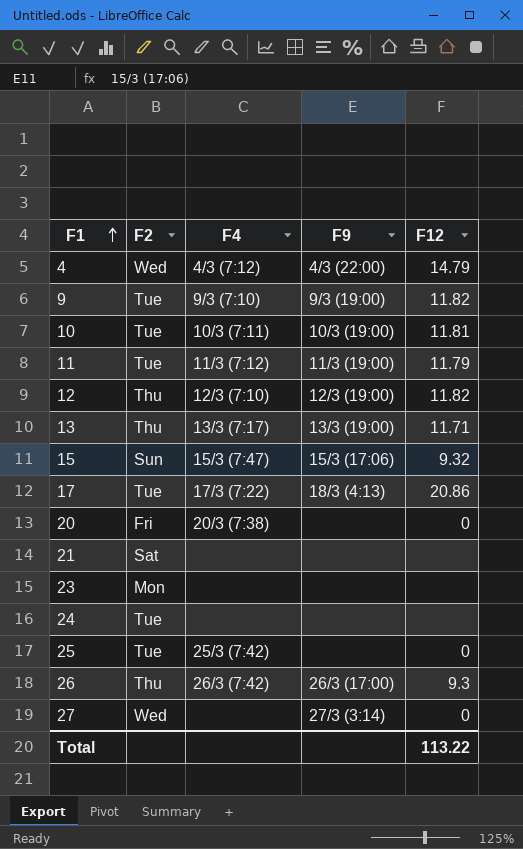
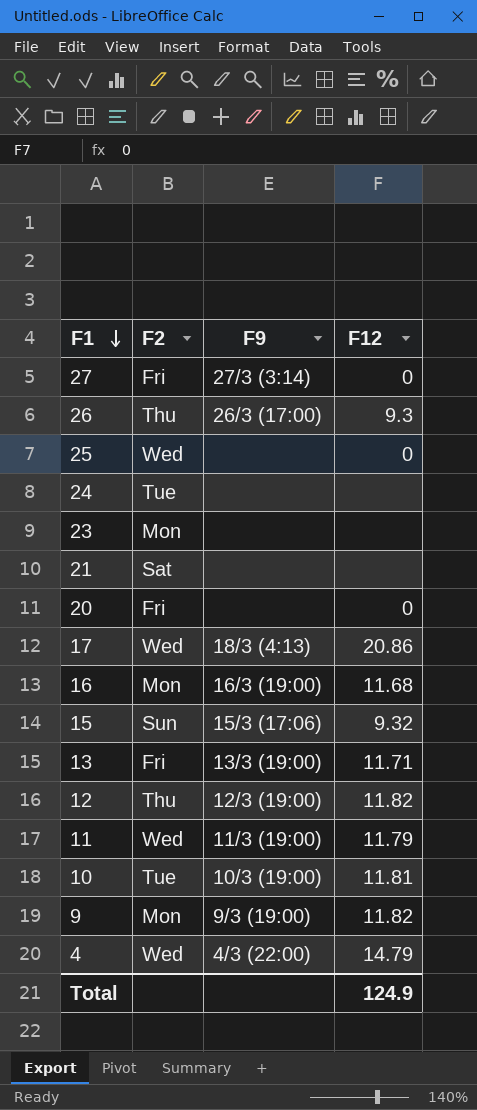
row order: F1 ascending -> F1 descending
column F4 | position: 3 -> none
27 | F2: Wed -> Fri
25 | F2: Tue -> Wed
17 | F2: Tue -> Wed
row 16: none -> Mon | 16/3 (19:00) | 11.68
13 | F2: Thu -> Fri
11 | F2: Tue -> Wed
9 | F2: Tue -> Mon
Total | F12: 113.22 -> 124.9

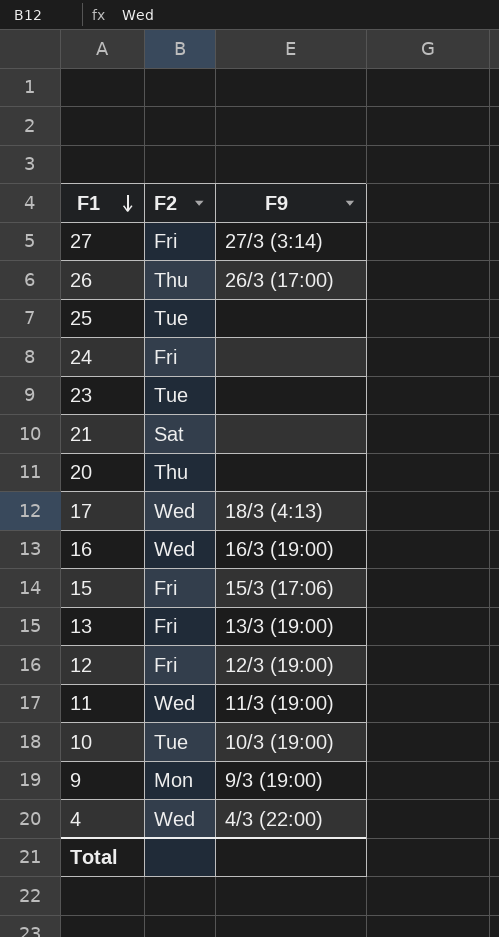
column F12 | position: 4 -> none
25 | F2: Wed -> Tue
24 | F2: Tue -> Fri
23 | F2: Mon -> Tue
20 | F2: Fri -> Thu
16 | F2: Mon -> Wed
15 | F2: Sun -> Fri
12 | F2: Thu -> Fri

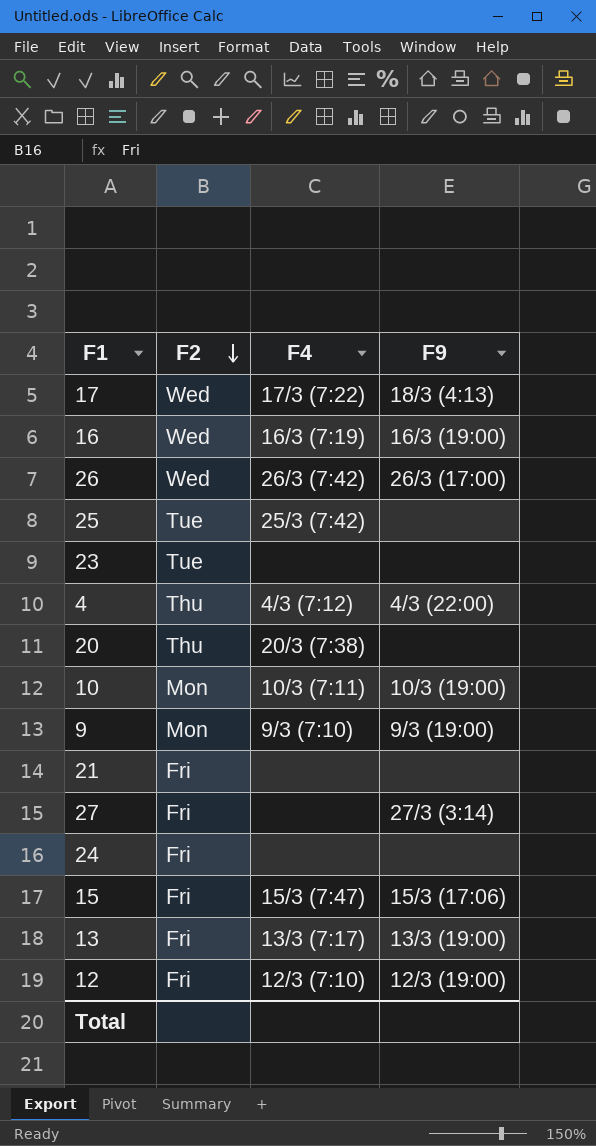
row order: F1 descending -> F2 descending
column F4 | position: none -> 3
row 11: Wed | 11/3 (19:00) -> none
26 | F2: Thu -> Wed
4 | F2: Wed -> Thu
10 | F2: Tue -> Mon
21 | F2: Sat -> Fri

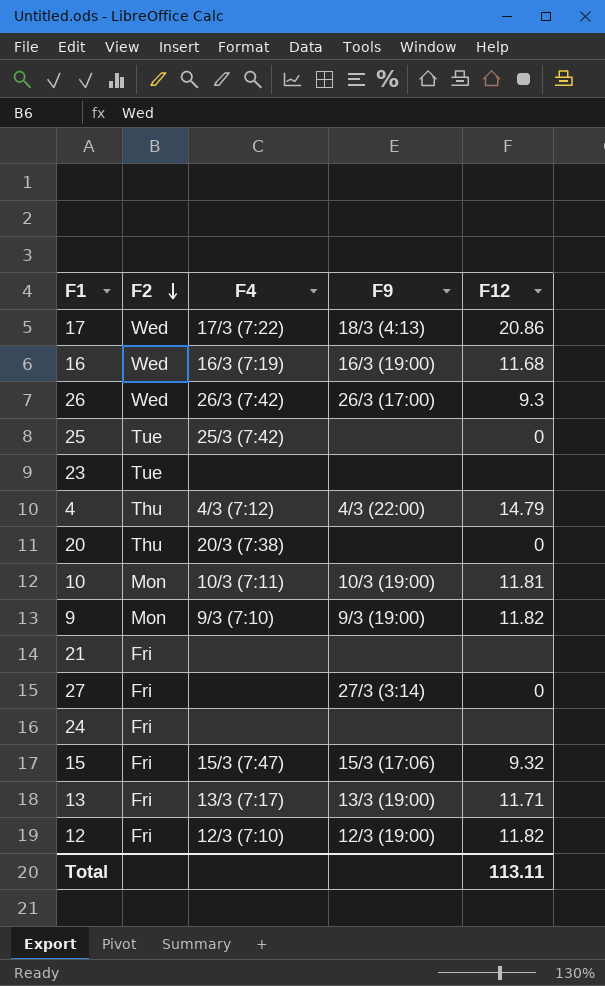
column F12 | position: none -> 5

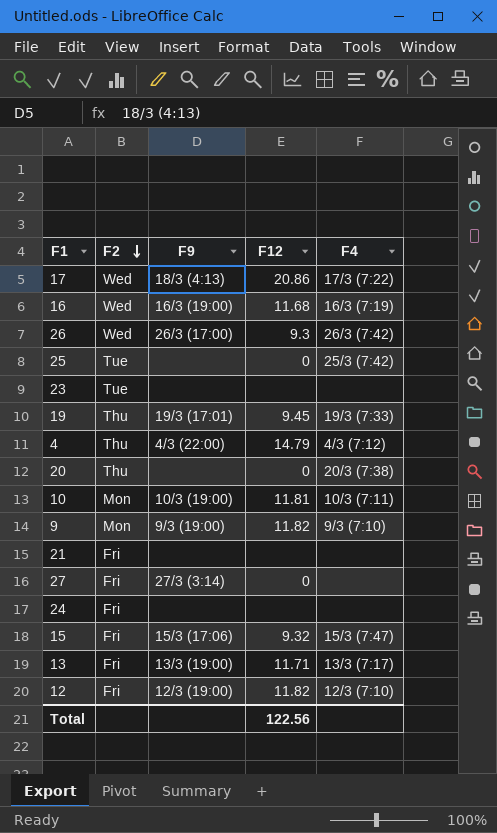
column F4 | position: 3 -> 5
row 19: none -> Thu | 19/3 (17:01) | 9.45 | 19/3 (7:33)
Total | F12: 113.11 -> 122.56

